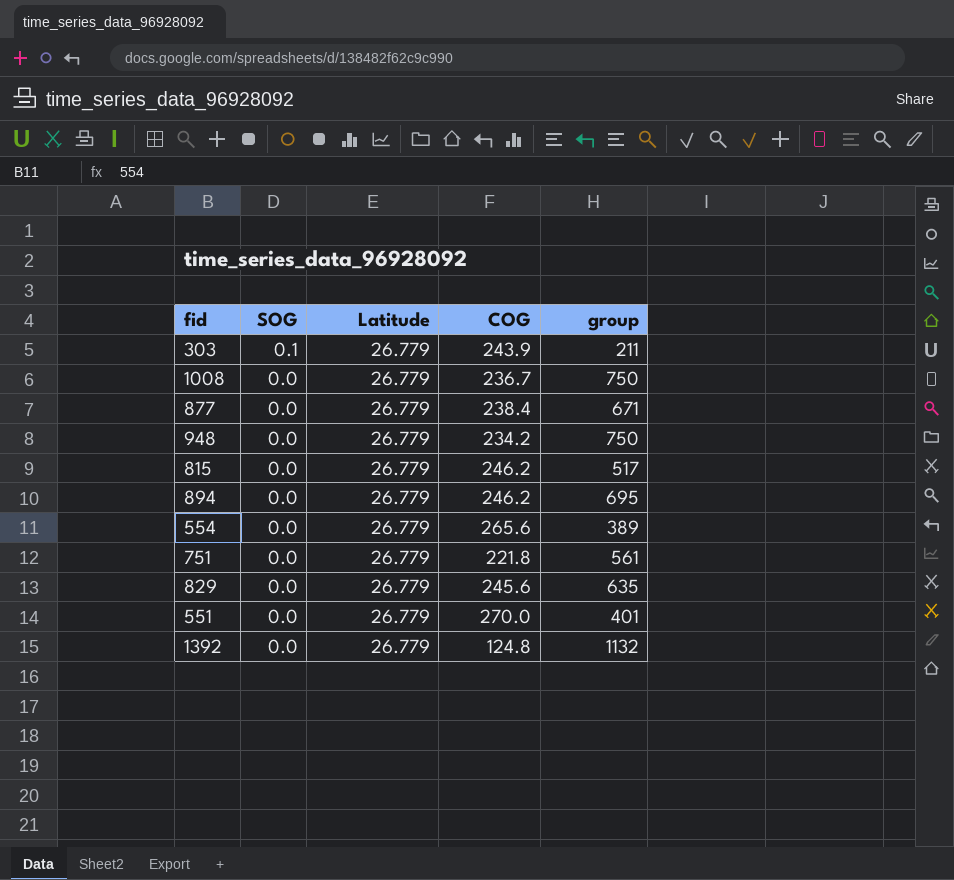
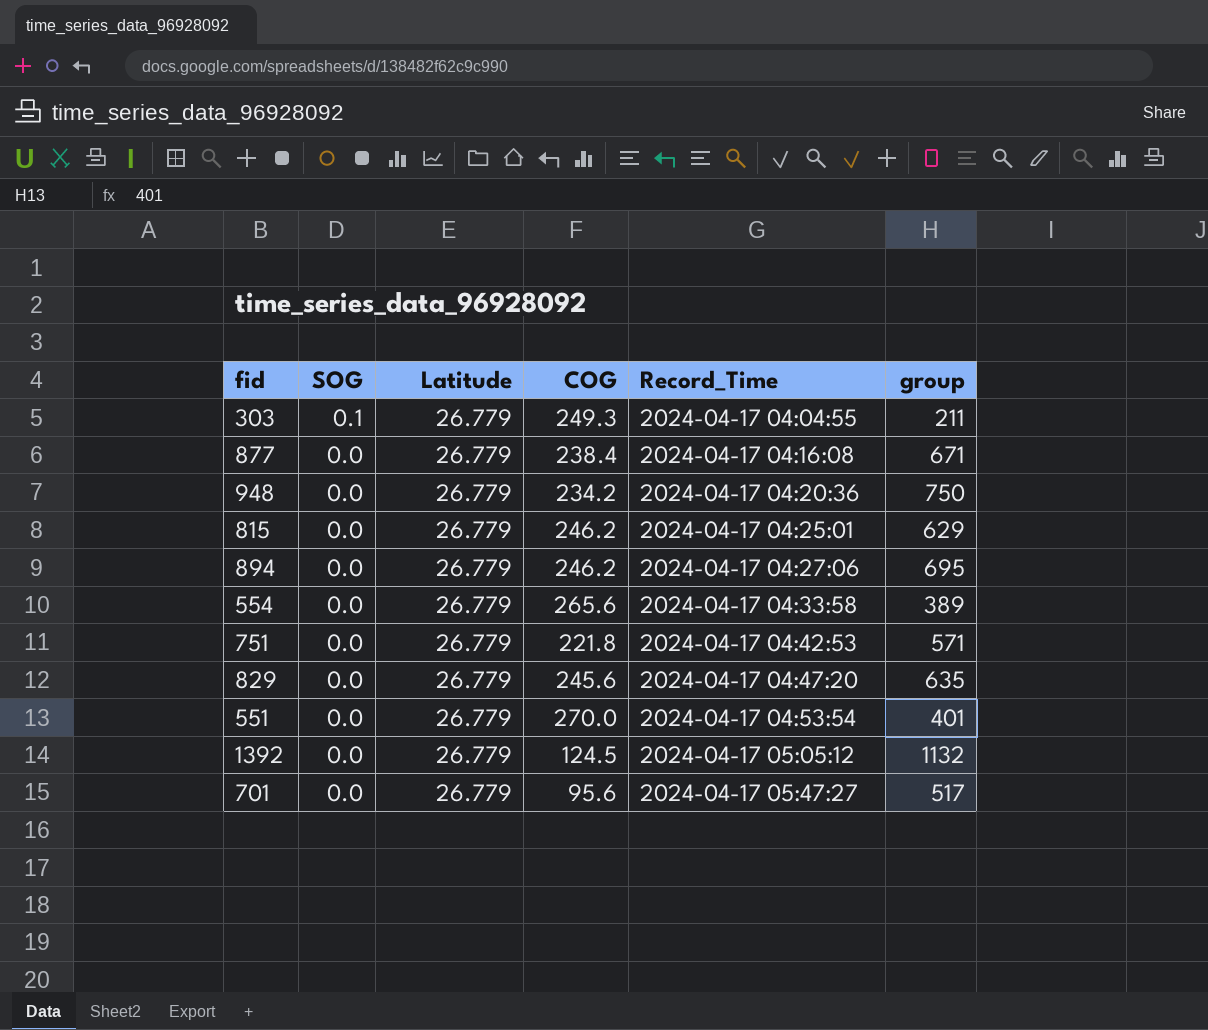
column Record_Time | position: none -> 5
row 1008: 0.0 | 26.779 | 236.7 | 750 -> none
303 | COG: 243.9 -> 249.3
815 | group: 517 -> 629
751 | group: 561 -> 571
1392 | COG: 124.8 -> 124.5
row 701: none -> 0.0 | 26.779 | 95.6 | 2024-04-17 05:47:27 | 517

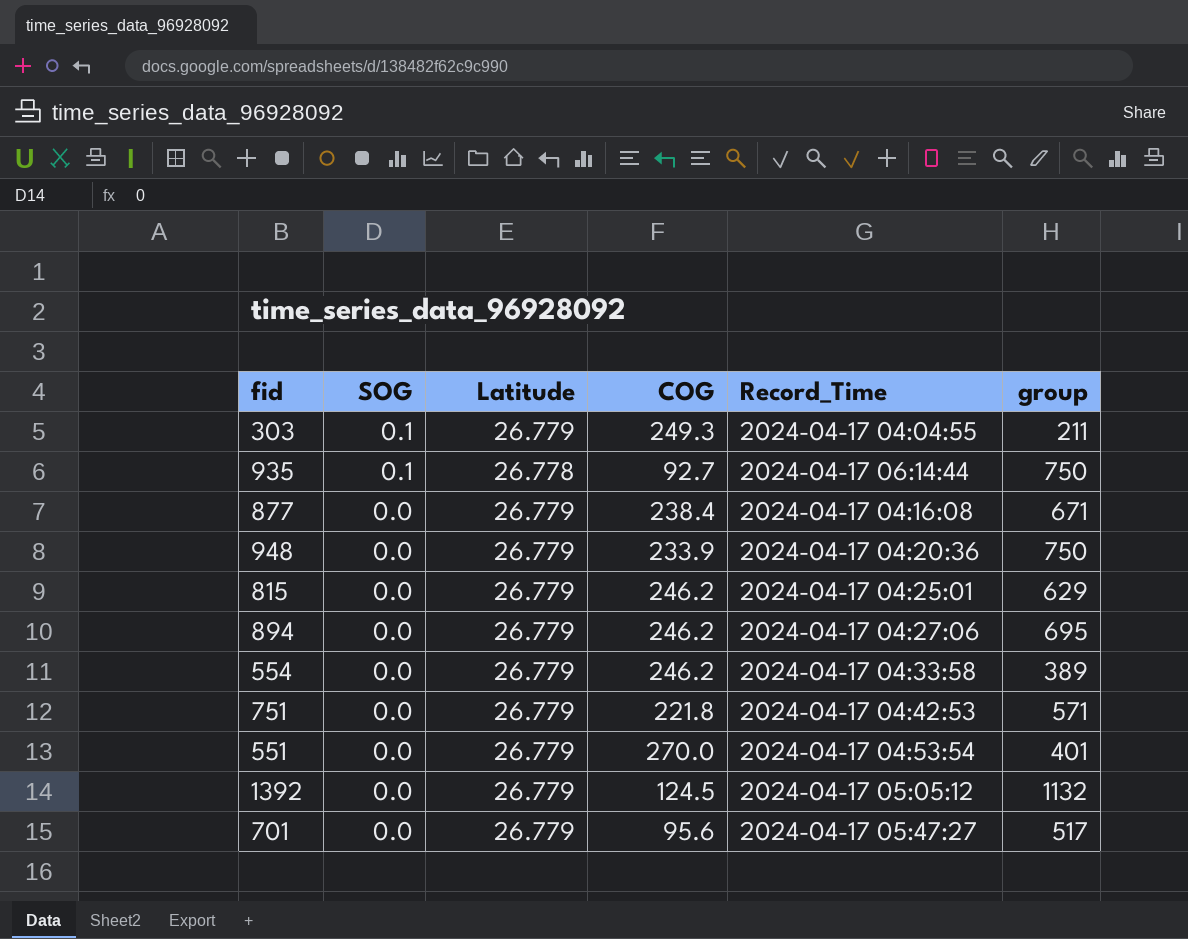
row 829: 0.0 | 26.779 | 245.6 | 2024-04-17 04:47:20 | 635 -> none
row 935: none -> 0.1 | 26.778 | 92.7 | 2024-04-17 06:14:44 | 750
948 | COG: 234.2 -> 233.9
554 | COG: 265.6 -> 246.2

